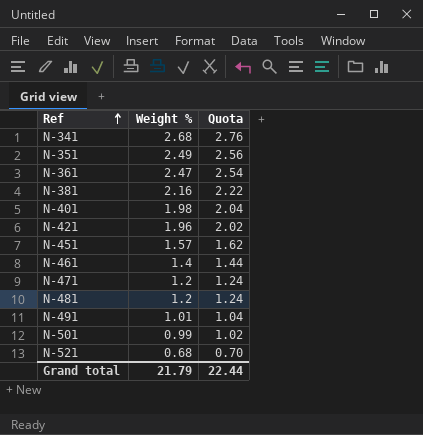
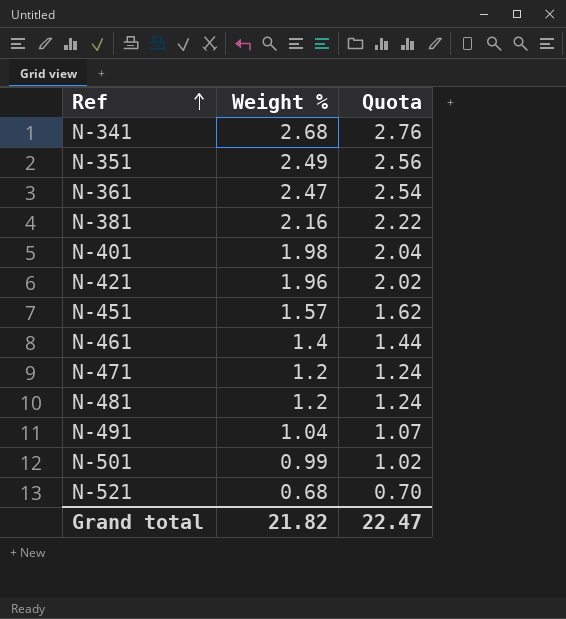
N-491 | Weight %: 1.01 -> 1.04
N-491 | Quota: 1.04 -> 1.07
Grand total | Weight %: 21.79 -> 21.82
Grand total | Quota: 22.44 -> 22.47

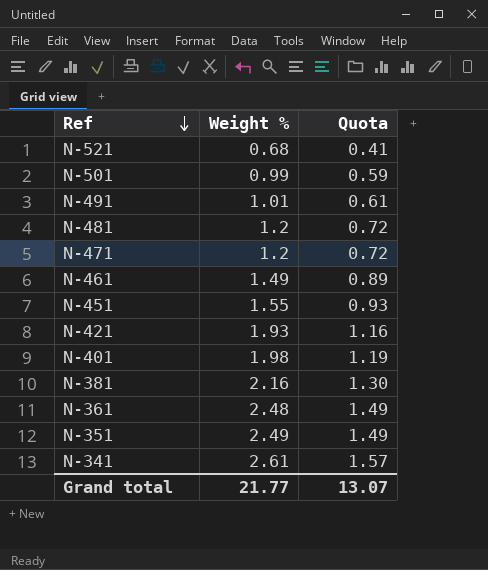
row order: Ref ascending -> Ref descending
column Quota | formula: [Weight %] * 1.03 -> [Weight %] * 0.6
N-491 | Weight %: 1.04 -> 1.01
N-461 | Weight %: 1.4 -> 1.49
N-451 | Weight %: 1.57 -> 1.55
N-421 | Weight %: 1.96 -> 1.93
N-361 | Weight %: 2.47 -> 2.48
N-341 | Weight %: 2.68 -> 2.61
Grand total | Weight %: 21.82 -> 21.77
Grand total | Quota: 22.47 -> 13.07

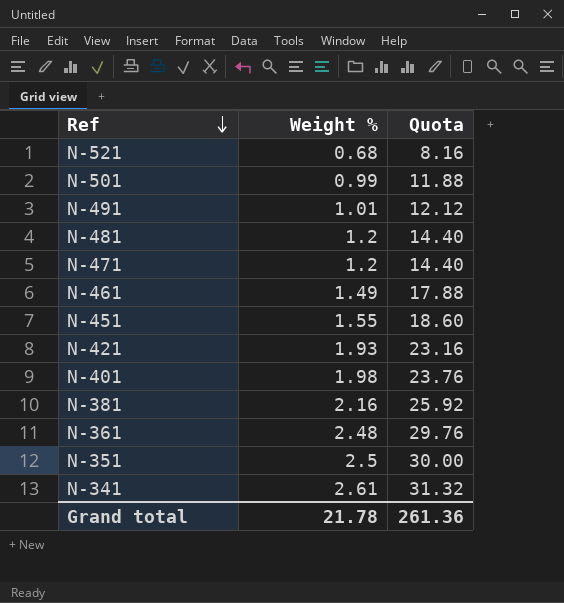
column Quota | formula: [Weight %] * 0.6 -> [Weight %] * 12
N-351 | Weight %: 2.49 -> 2.5
Grand total | Weight %: 21.77 -> 21.78
Grand total | Quota: 13.07 -> 261.36

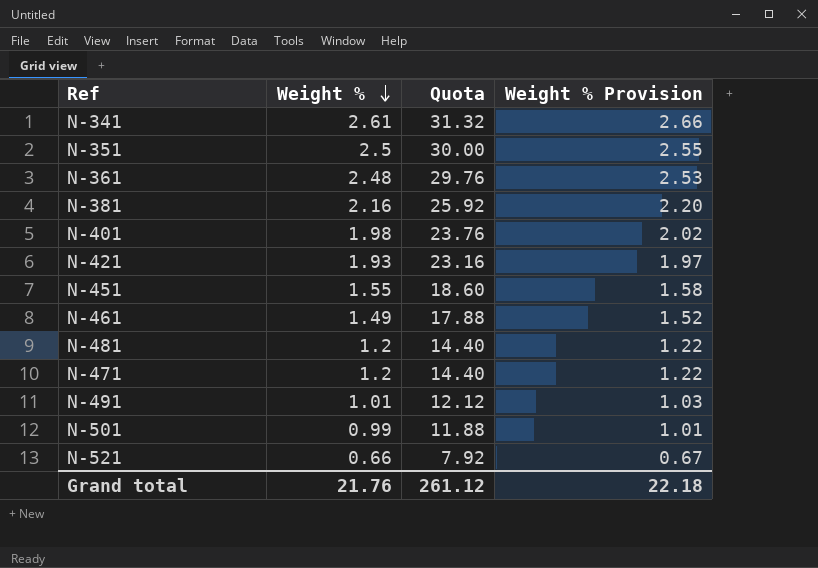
row order: Ref descending -> Weight % descending
column Weight % Provision | formula: none -> [Weight %] * 1.02
N-521 | Weight %: 0.68 -> 0.66
N-521 | Quota: 8.16 -> 7.92
Grand total | Weight %: 21.78 -> 21.76
Grand total | Quota: 261.36 -> 261.12

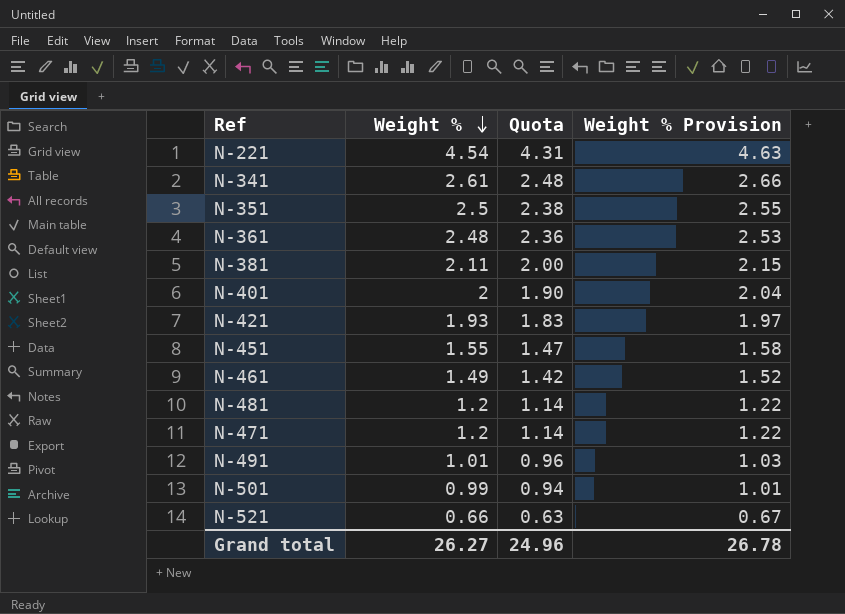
column Quota | formula: [Weight %] * 12 -> [Weight %] * 0.95
row N-221: none -> 4.54 | 4.31 | 4.63
N-381 | Weight %: 2.16 -> 2.11
N-381 | Weight % Provision: 2.20 -> 2.15
N-401 | Weight %: 1.98 -> 2
N-401 | Weight % Provision: 2.02 -> 2.04
Grand total | Weight %: 21.76 -> 26.27
Grand total | Quota: 261.12 -> 24.96
Grand total | Weight % Provision: 22.18 -> 26.78

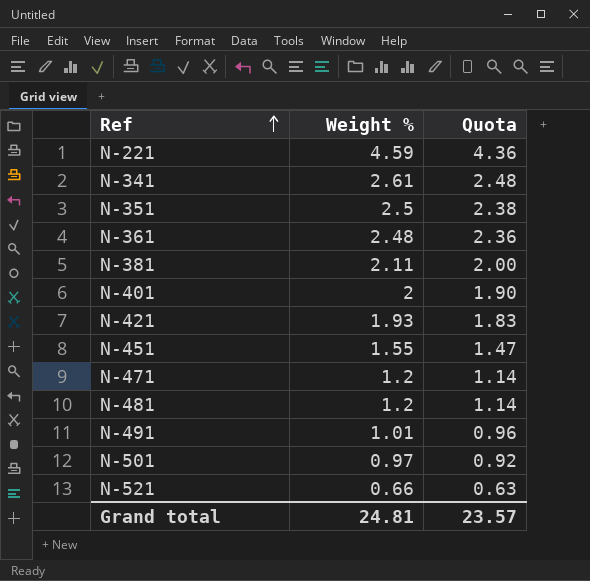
row order: Weight % descending -> Ref ascending
column Weight % Provision | formula: [Weight %] * 1.02 -> none
row N-461: 1.49 | 1.42 | 1.52 -> none
N-221 | Weight %: 4.54 -> 4.59
N-221 | Quota: 4.31 -> 4.36
N-501 | Weight %: 0.99 -> 0.97
N-501 | Quota: 0.94 -> 0.92
Grand total | Weight %: 26.27 -> 24.81
Grand total | Quota: 24.96 -> 23.57

